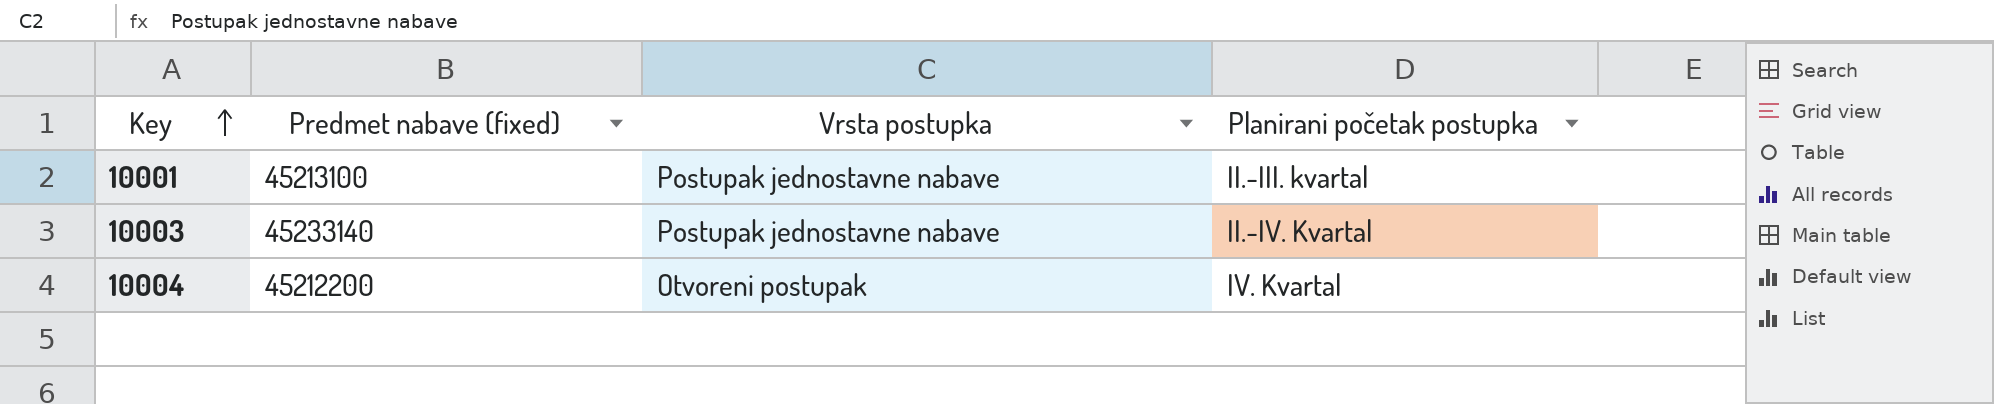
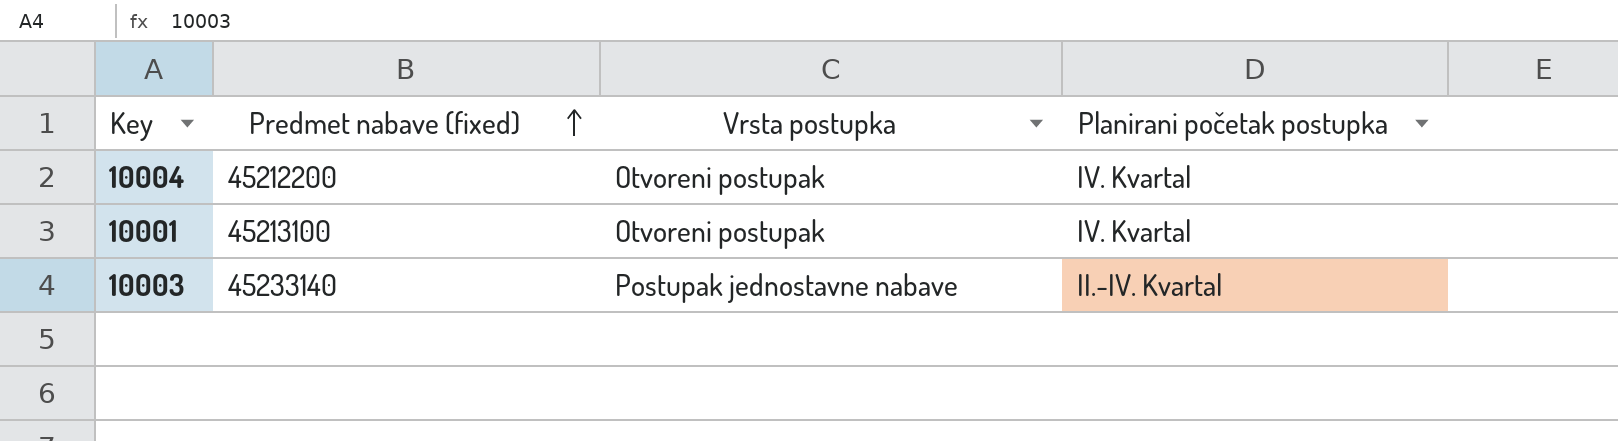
row order: Key ascending -> Predmet nabave (fixed) ascending
10001 | Vrsta postupka: Postupak jednostavne nabave -> Otvoreni postupak
10001 | Planirani početak postupka: II.-III. kvartal -> IV. Kvartal

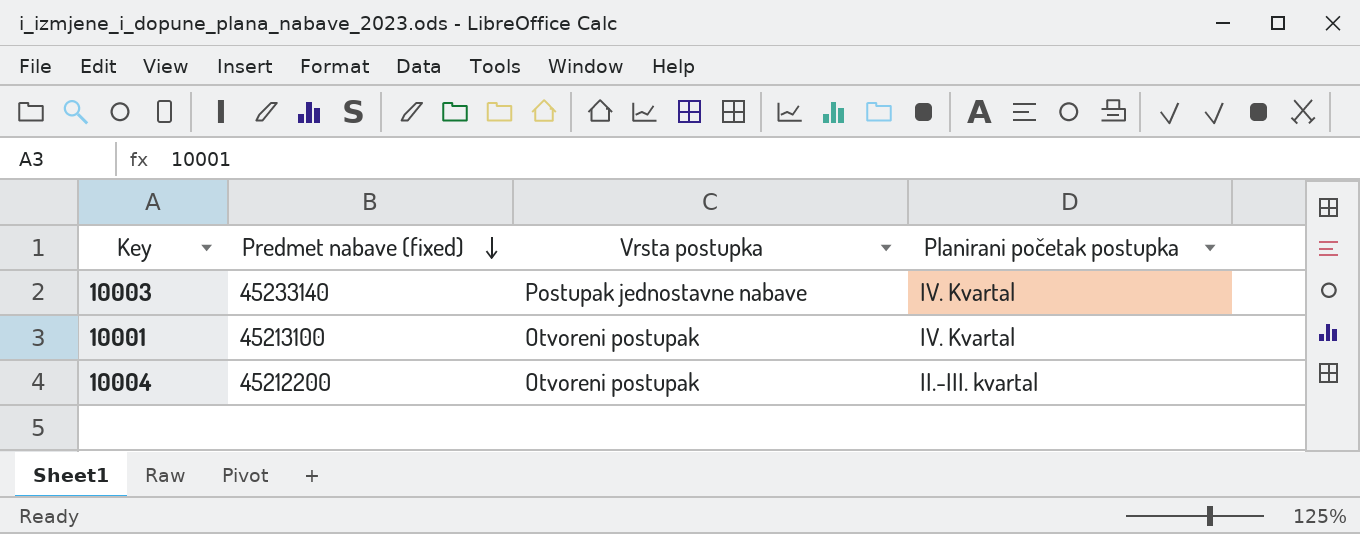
row order: Predmet nabave (fixed) ascending -> Predmet nabave (fixed) descending
10003 | Planirani početak postupka: II.-IV. Kvartal -> IV. Kvartal
10004 | Planirani početak postupka: IV. Kvartal -> II.-III. kvartal

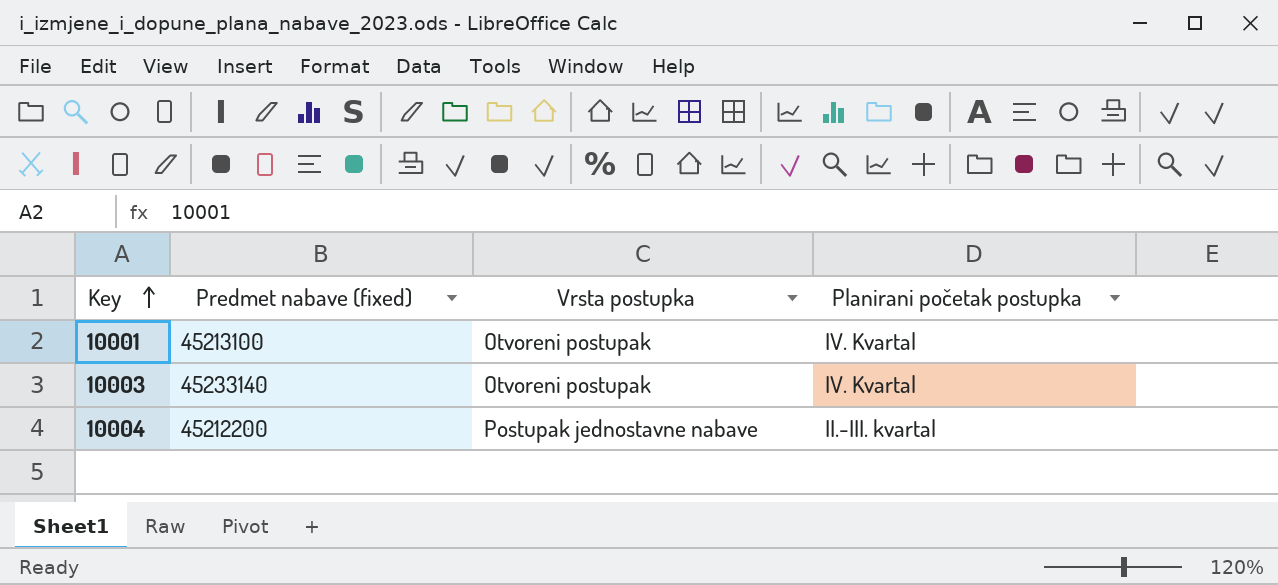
row order: Predmet nabave (fixed) descending -> Key ascending
10003 | Vrsta postupka: Postupak jednostavne nabave -> Otvoreni postupak
10004 | Vrsta postupka: Otvoreni postupak -> Postupak jednostavne nabave

